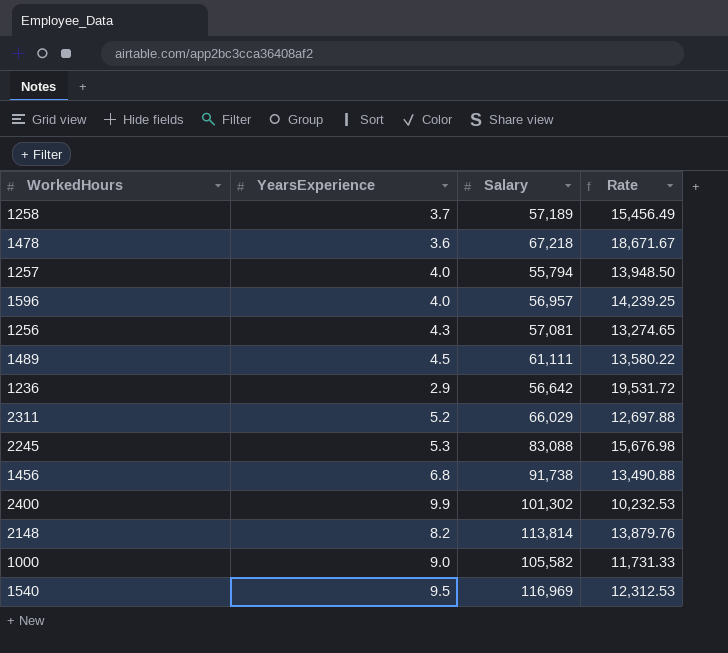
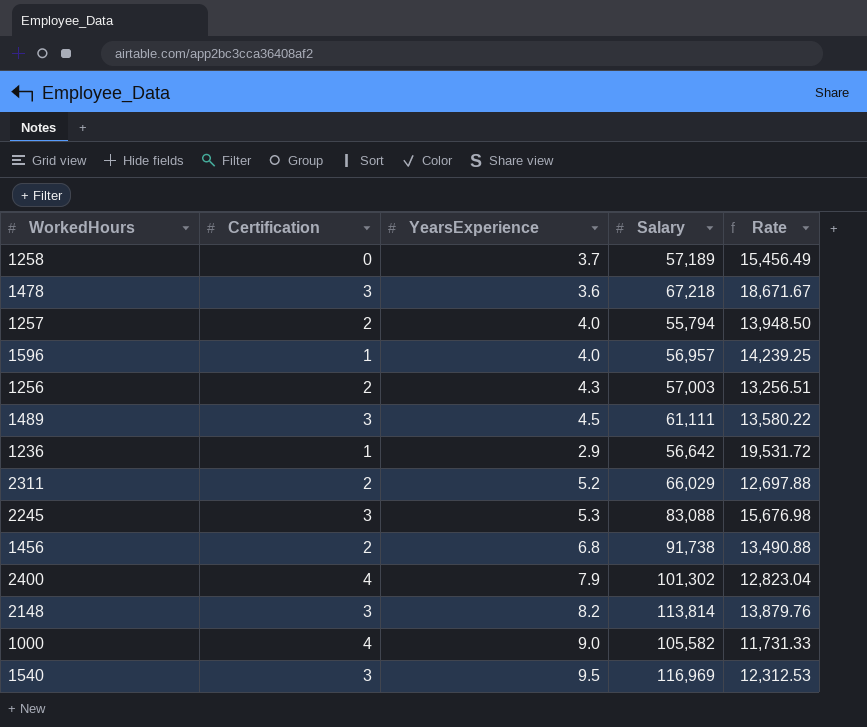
column Certification | position: none -> 2
1256 | Salary: 57,081 -> 57,003
1256 | Rate: 13,274.65 -> 13,256.51
2400 | YearsExperience: 9.9 -> 7.9
2400 | Rate: 10,232.53 -> 12,823.04

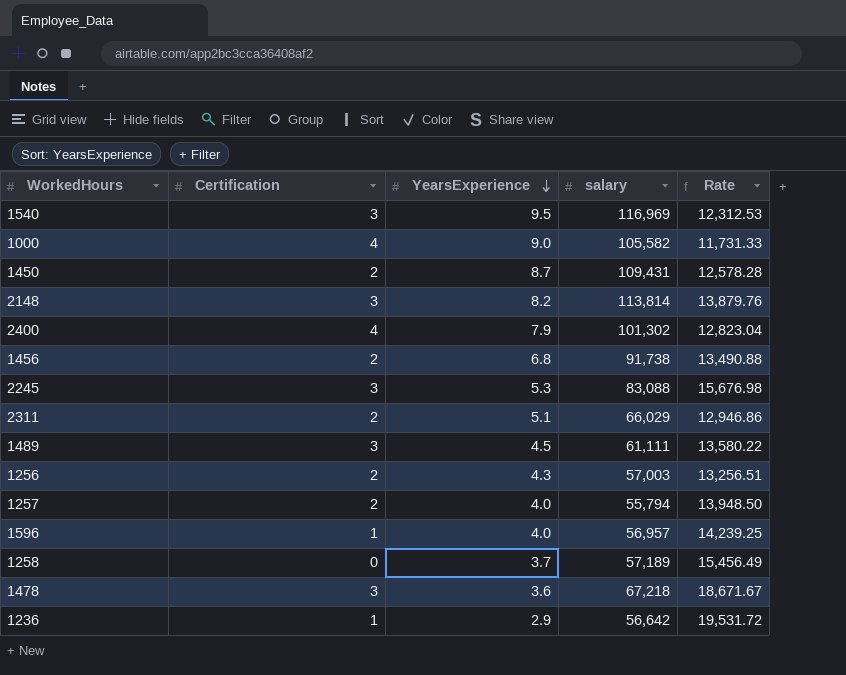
row order: none -> YearsExperience descending
column name: Salary -> salary
row 1450: none -> 2 | 8.7 | 109,431 | 12,578.28
2311 | YearsExperience: 5.2 -> 5.1
2311 | Rate: 12,697.88 -> 12,946.86

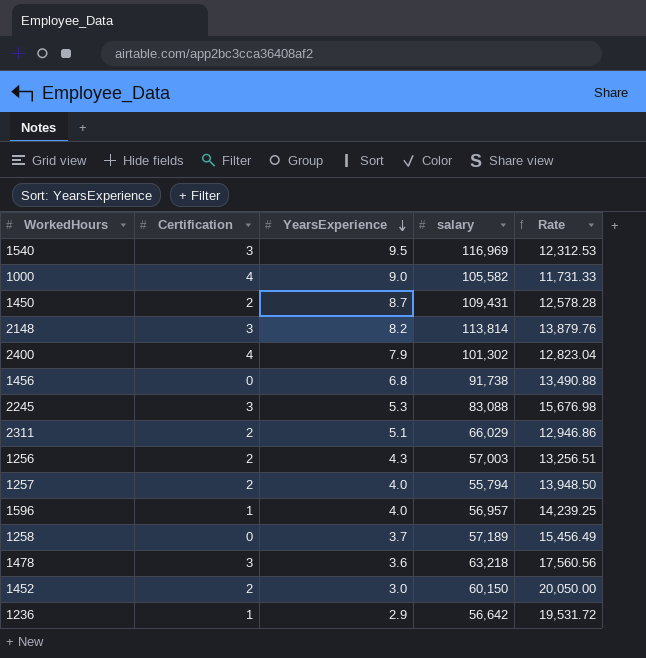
row 1489: 3 | 4.5 | 61,111 | 13,580.22 -> none
1456 | Certification: 2 -> 0
1478 | salary: 67,218 -> 63,218
1478 | Rate: 18,671.67 -> 17,560.56
row 1452: none -> 2 | 3.0 | 60,150 | 20,050.00

